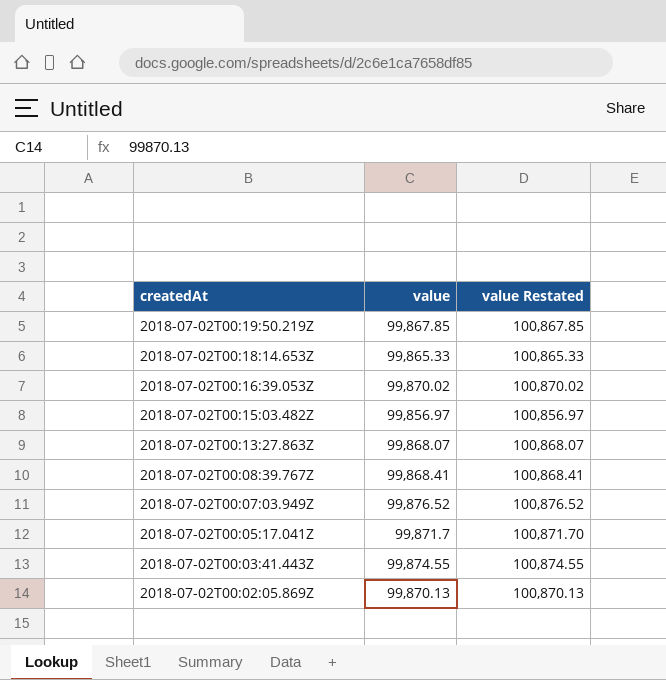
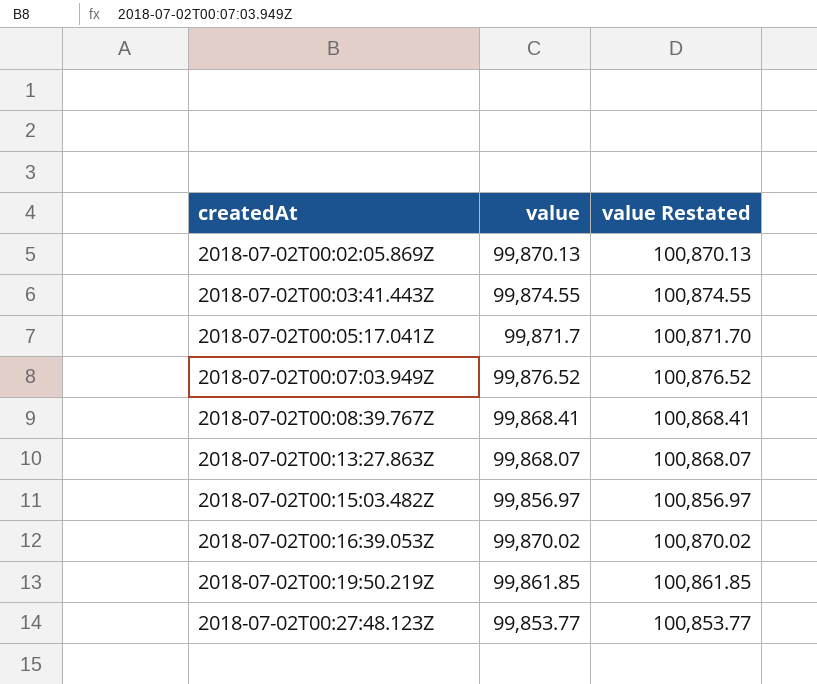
row order: createdAt descending -> createdAt ascending
row 2018-07-02T00:18:14.653Z: 99,865.33 | 100,865.33 -> none
2018-07-02T00:19:50.219Z | value: 99,867.85 -> 99,861.85
2018-07-02T00:19:50.219Z | value Restated: 100,867.85 -> 100,861.85
row 2018-07-02T00:27:48.123Z: none -> 99,853.77 | 100,853.77

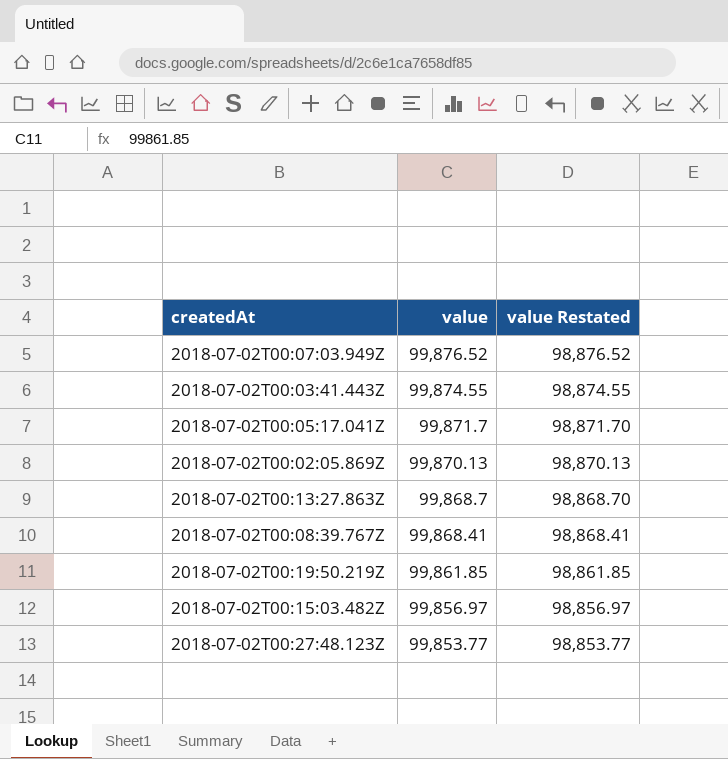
row order: createdAt ascending -> value descending
column value Restated | formula: [value] + 1000 -> [value] - 1000
row 2018-07-02T00:16:39.053Z: 99,870.02 | 100,870.02 -> none
2018-07-02T00:13:27.863Z | value: 99,868.07 -> 99,868.7

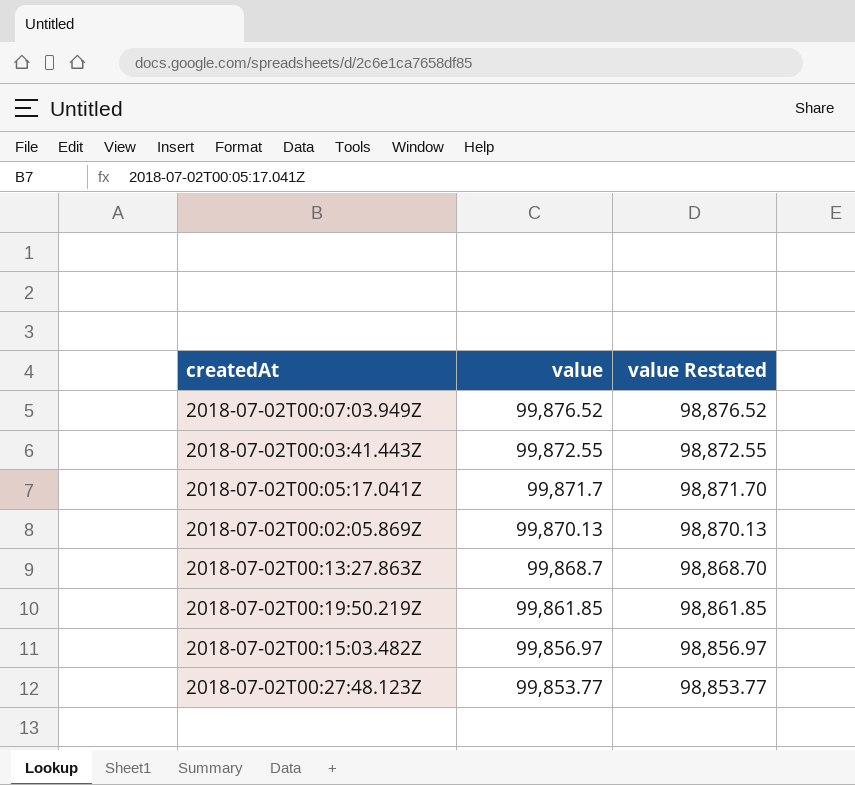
row 2018-07-02T00:08:39.767Z: 99,868.41 | 98,868.41 -> none
2018-07-02T00:03:41.443Z | value: 99,874.55 -> 99,872.55
2018-07-02T00:03:41.443Z | value Restated: 98,874.55 -> 98,872.55

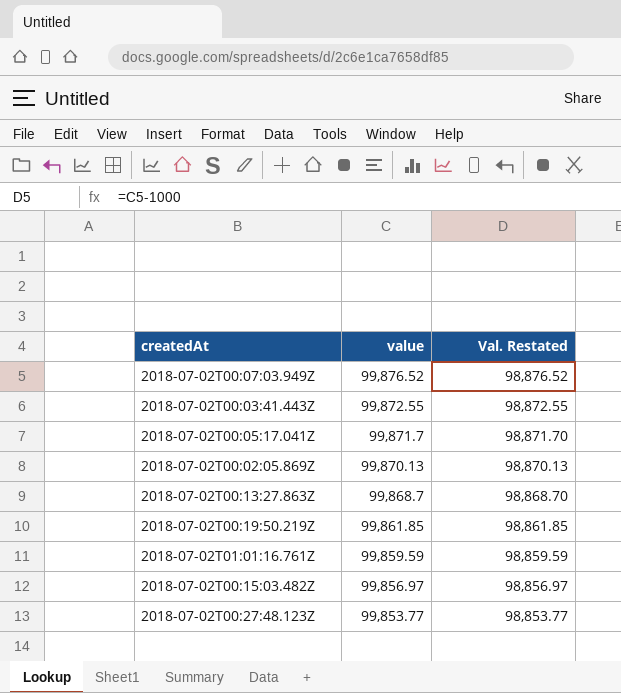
column name: value Restated -> Val. Restated
row 2018-07-02T01:01:16.761Z: none -> 99,859.59 | 98,859.59

